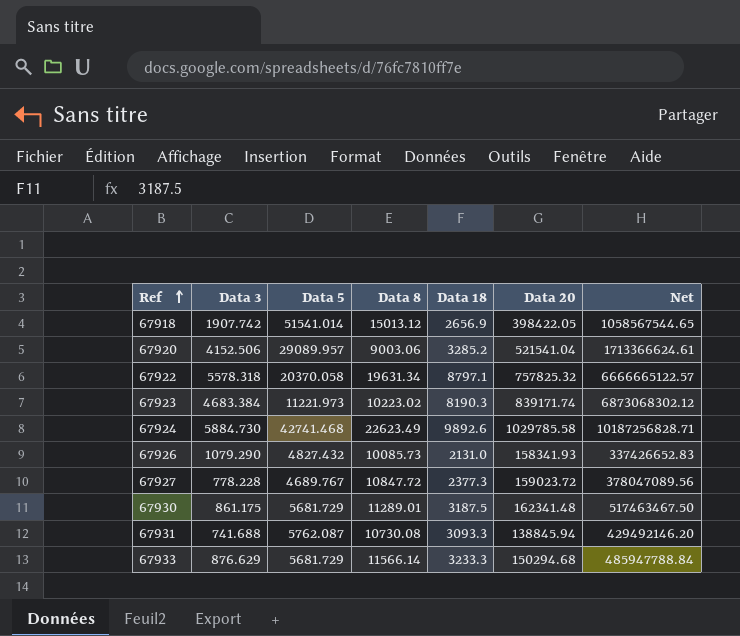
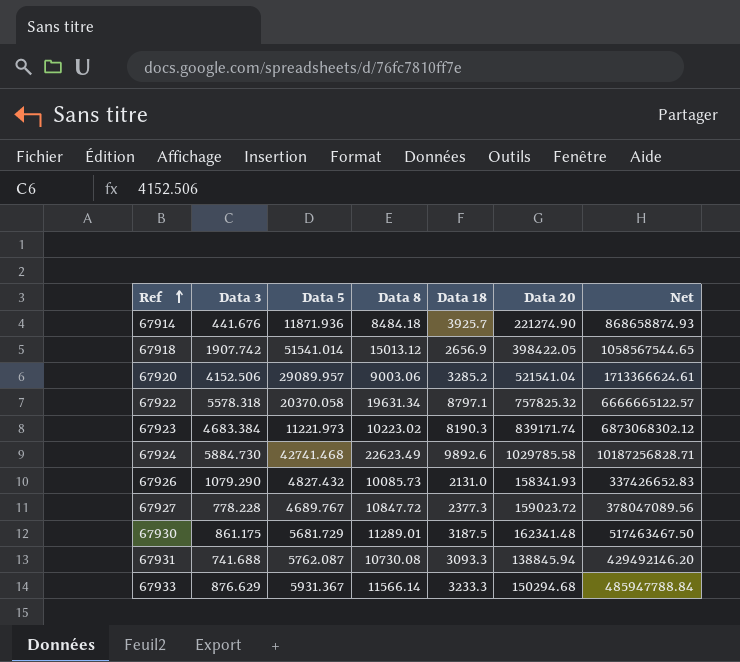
row 67914: none -> 441.676 | 11871.936 | 8484.18 | 3925.7 | 221274.90 | 868658874.93
67933 | Data 5: 5681.729 -> 5931.367

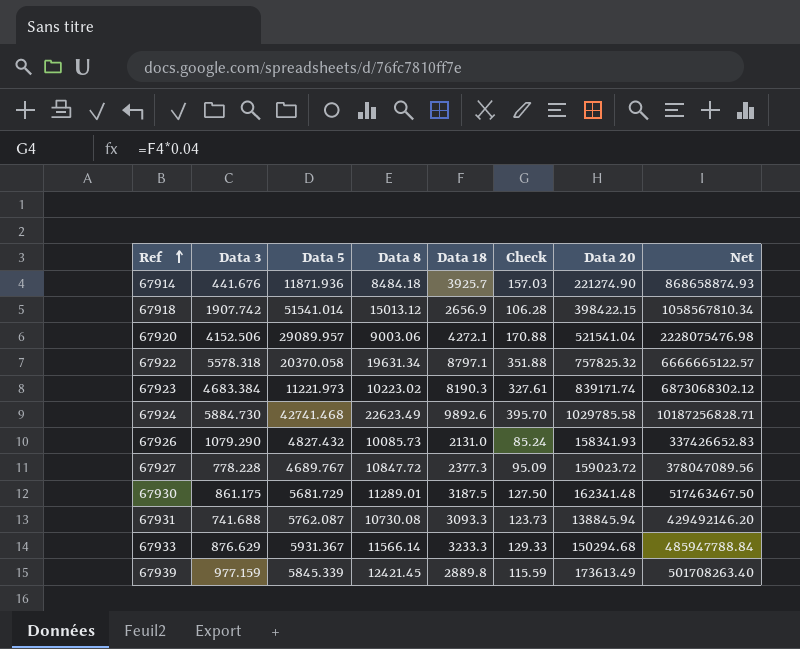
column Check | formula: none -> [Data 18] * 0.04
67918 | Data 20: 398422.05 -> 398422.15
67918 | Net: 1058567544.65 -> 1058567810.34
67920 | Data 18: 3285.2 -> 4272.1
67920 | Net: 1713366624.61 -> 2228075476.98
row 67939: none -> 977.159 | 5845.339 | 12421.45 | 2889.8 | 115.59 | 173613.49 | 501708263.40

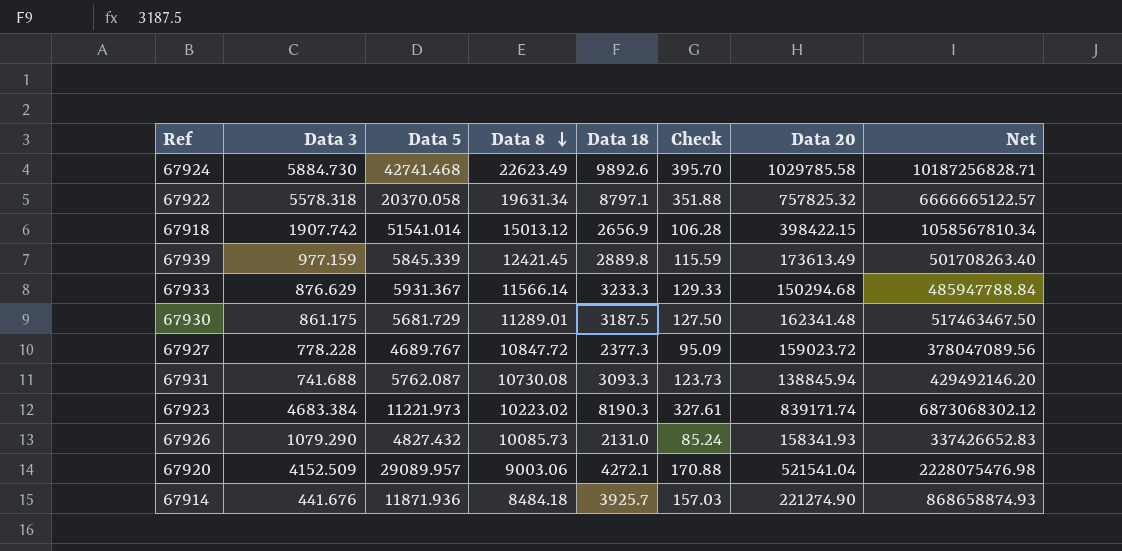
row order: Ref ascending -> Data 8 descending
67920 | Data 3: 4152.506 -> 4152.509

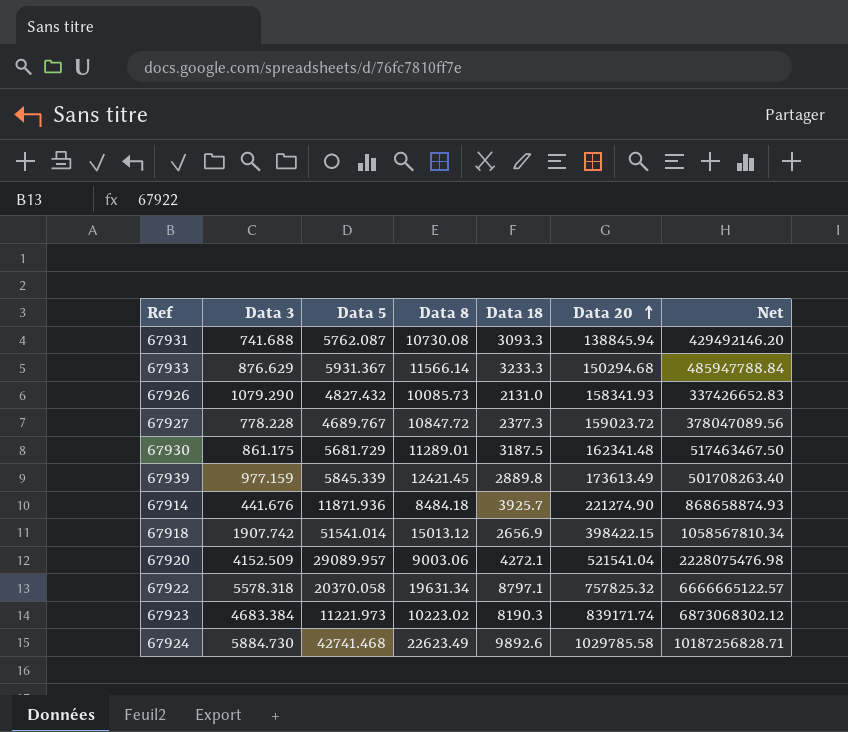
row order: Data 8 descending -> Data 20 ascending
column Check | formula: [Data 18] * 0.04 -> none

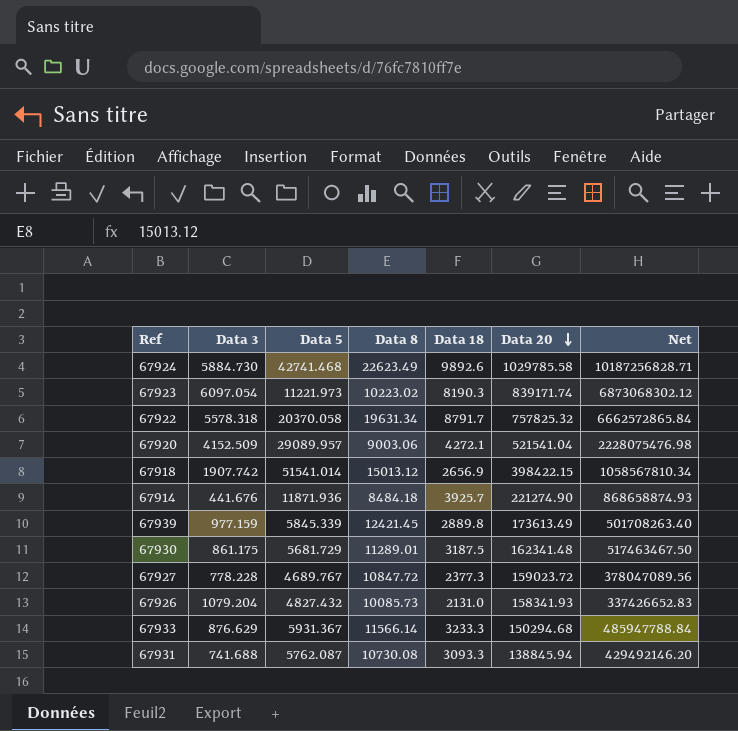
row order: Data 20 ascending -> Data 20 descending
67923 | Data 3: 4683.384 -> 6097.054
67922 | Data 18: 8797.1 -> 8791.7
67922 | Net: 6666665122.57 -> 6662572865.84
67926 | Data 3: 1079.290 -> 1079.204

